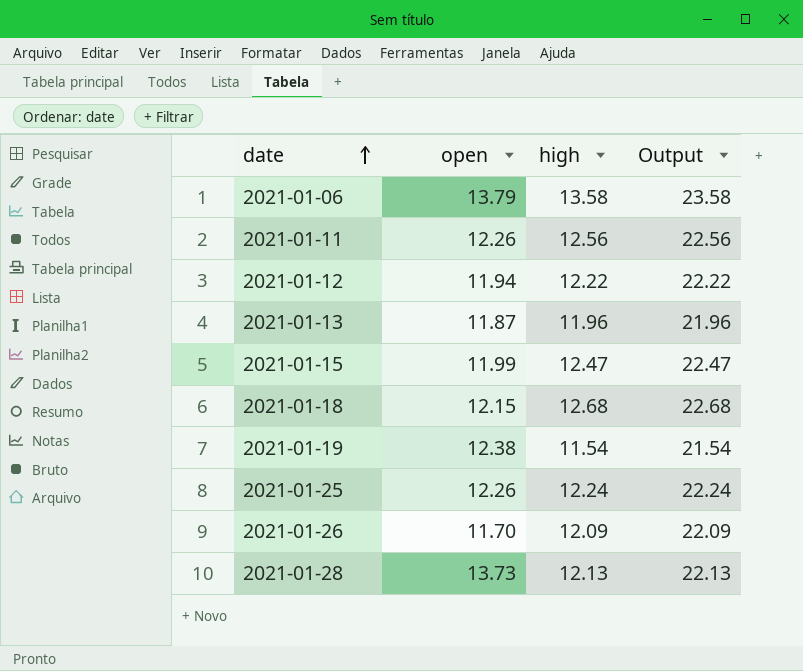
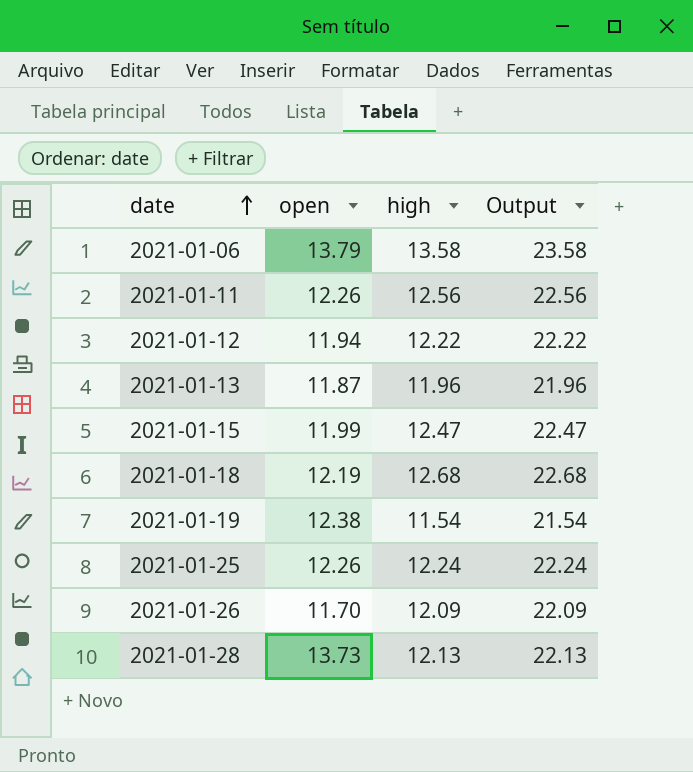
2021-01-18 | open: 12.15 -> 12.19

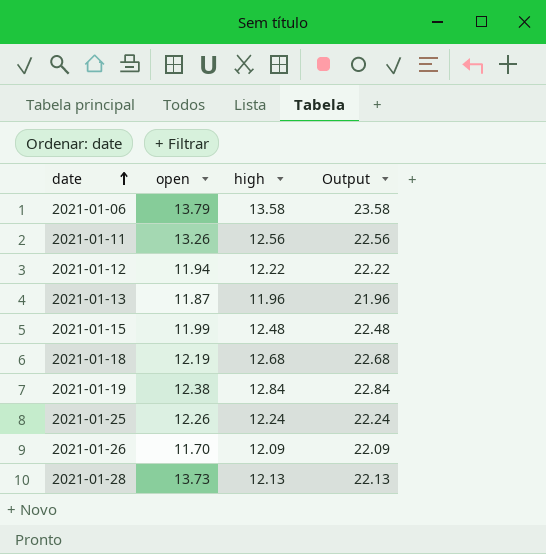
2021-01-11 | open: 12.26 -> 13.26
2021-01-15 | high: 12.47 -> 12.48
2021-01-15 | Output: 22.47 -> 22.48
2021-01-19 | high: 11.54 -> 12.84
2021-01-19 | Output: 21.54 -> 22.84

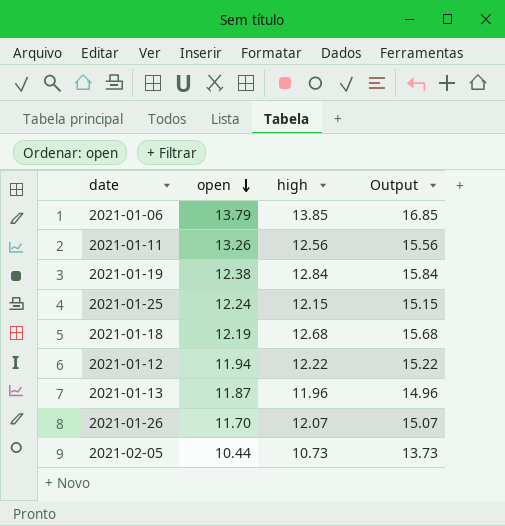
row order: date ascending -> open descending
column Output | formula: [high] + 10 -> [high] + 3
row 2021-01-15: 11.99 | 12.48 | 22.48 -> none
row 2021-01-28: 13.73 | 12.13 | 22.13 -> none
2021-01-06 | high: 13.58 -> 13.85
2021-01-25 | open: 12.26 -> 12.24
2021-01-25 | high: 12.24 -> 12.15
2021-01-26 | high: 12.09 -> 12.07
row 2021-02-05: none -> 10.44 | 10.73 | 13.73

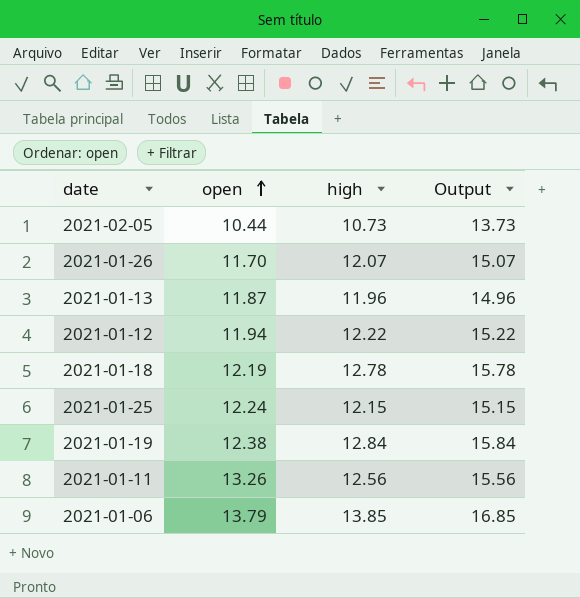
row order: open descending -> open ascending
2021-01-18 | high: 12.68 -> 12.78
2021-01-18 | Output: 15.68 -> 15.78

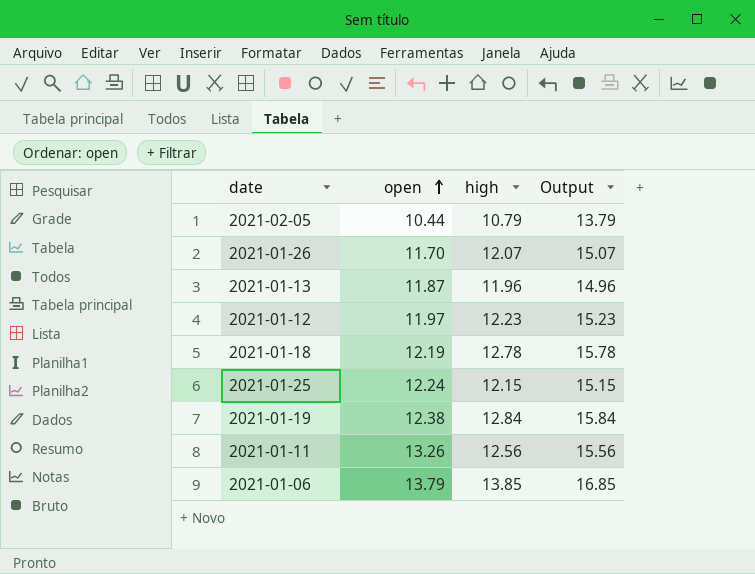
2021-02-05 | high: 10.73 -> 10.79
2021-02-05 | Output: 13.73 -> 13.79
2021-01-12 | open: 11.94 -> 11.97
2021-01-12 | high: 12.22 -> 12.23
2021-01-12 | Output: 15.22 -> 15.23

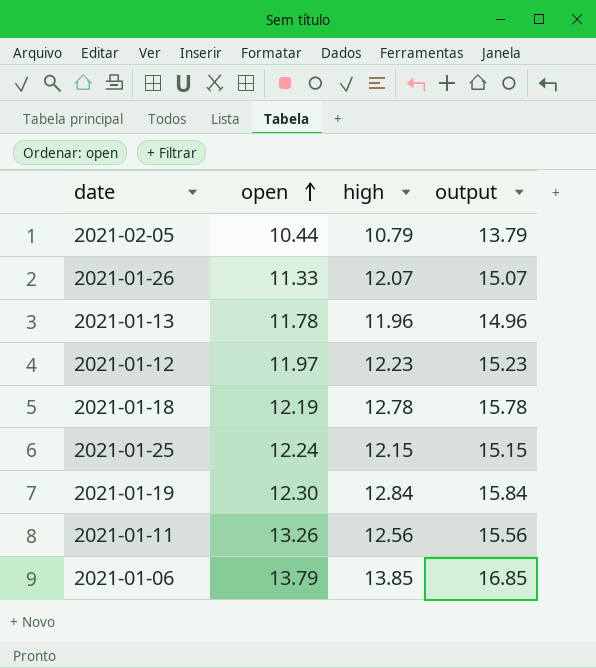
column name: Output -> output
2021-01-26 | open: 11.70 -> 11.33
2021-01-13 | open: 11.87 -> 11.78
2021-01-19 | open: 12.38 -> 12.30

